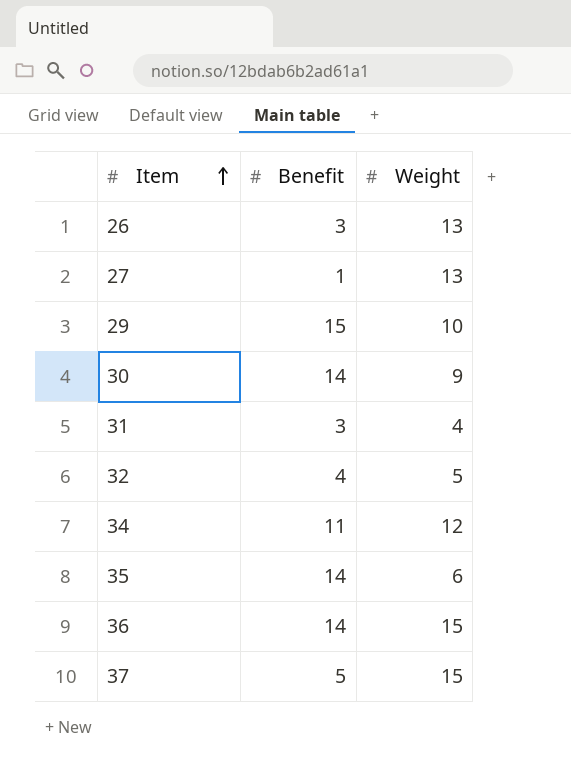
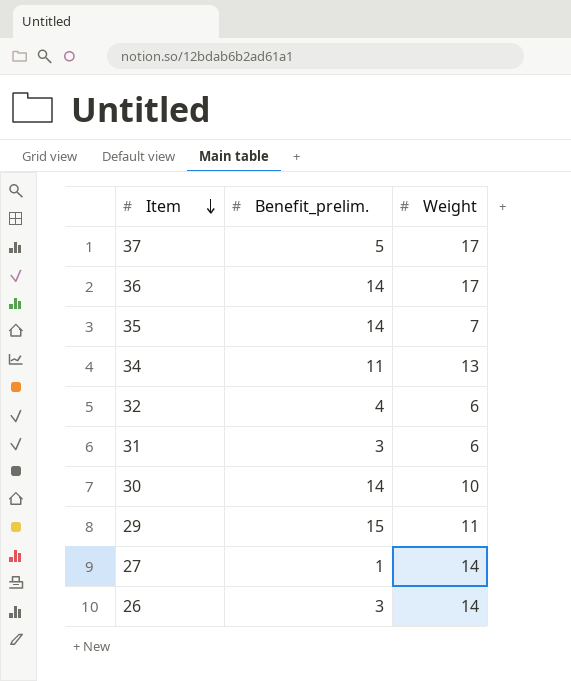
row order: Item ascending -> Item descending
column name: Benefit -> Benefit_prelim.
37 | Weight: 15 -> 17
36 | Weight: 15 -> 17
35 | Weight: 6 -> 7
34 | Weight: 12 -> 13
32 | Weight: 5 -> 6
31 | Weight: 4 -> 6
30 | Weight: 9 -> 10
29 | Weight: 10 -> 11
27 | Weight: 13 -> 14
26 | Weight: 13 -> 14

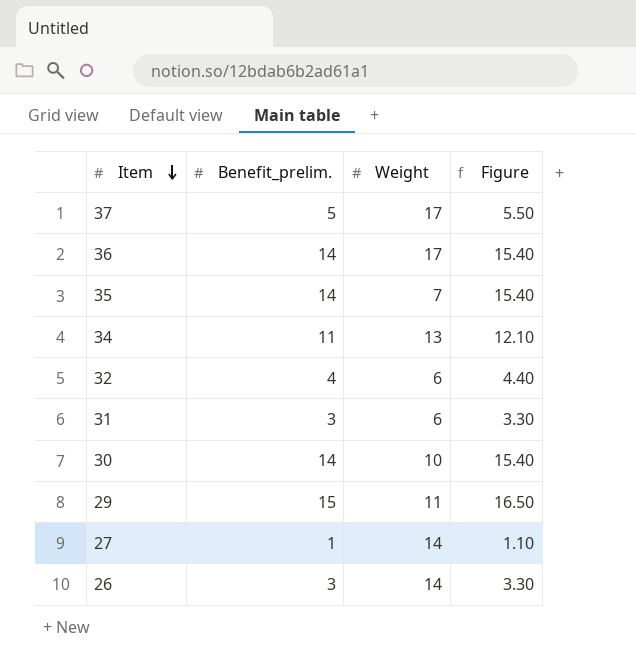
column Figure | formula: none -> [Benefit_prelim.] * 1.1

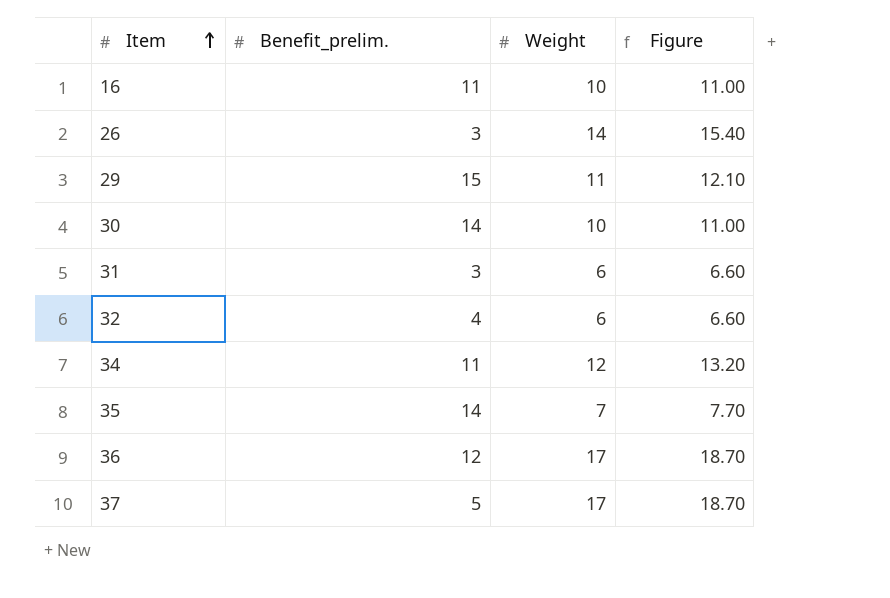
row order: Item descending -> Item ascending
column Figure | formula: [Benefit_prelim.] * 1.1 -> [Weight] * 1.1
row 27: 1 | 14 | 1.10 -> none
row 16: none -> 11 | 10 | 11.00
34 | Weight: 13 -> 12
36 | Benefit_prelim.: 14 -> 12

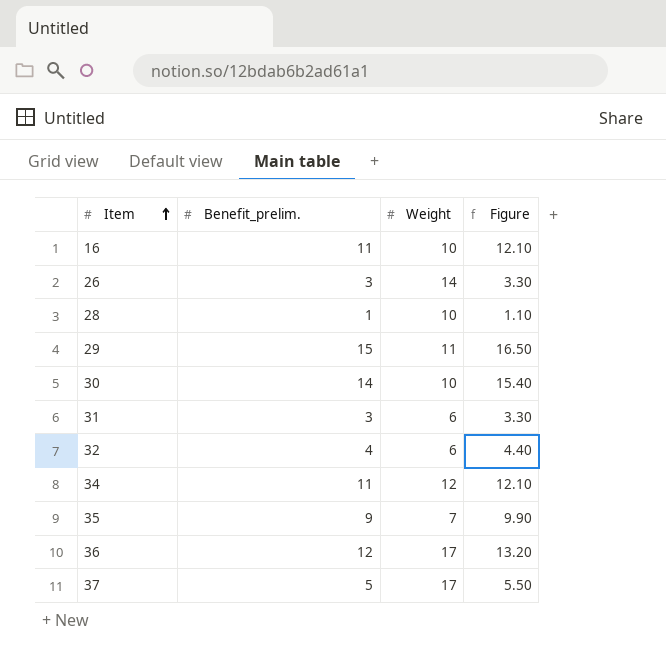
column Figure | formula: [Weight] * 1.1 -> [Benefit_prelim.] * 1.1
row 28: none -> 1 | 10 | 1.10
35 | Benefit_prelim.: 14 -> 9

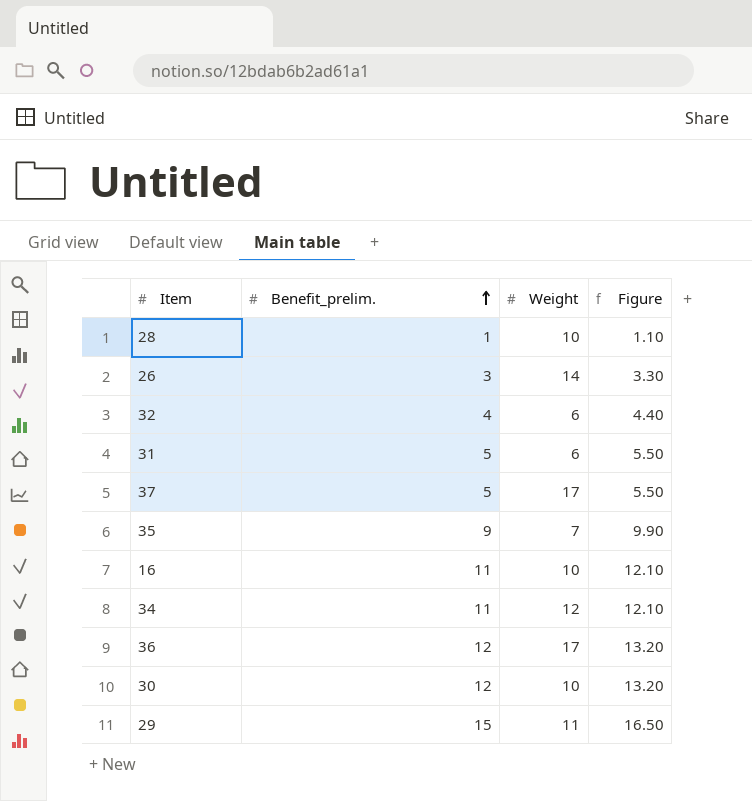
row order: Item ascending -> Benefit_prelim. ascending
31 | Benefit_prelim.: 3 -> 5
31 | Figure: 3.30 -> 5.50
30 | Benefit_prelim.: 14 -> 12
30 | Figure: 15.40 -> 13.20

